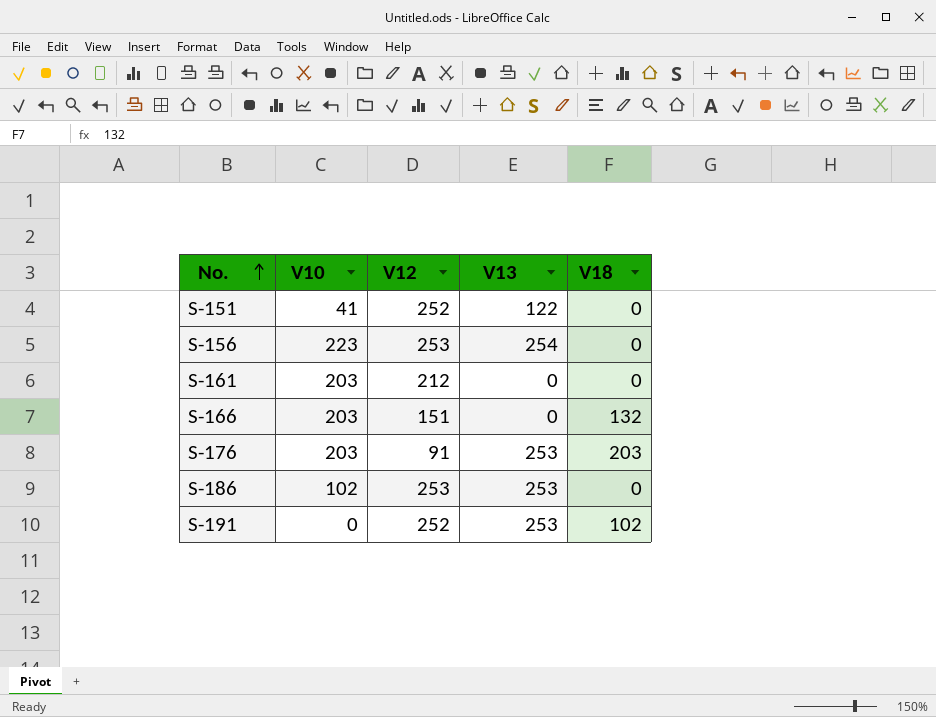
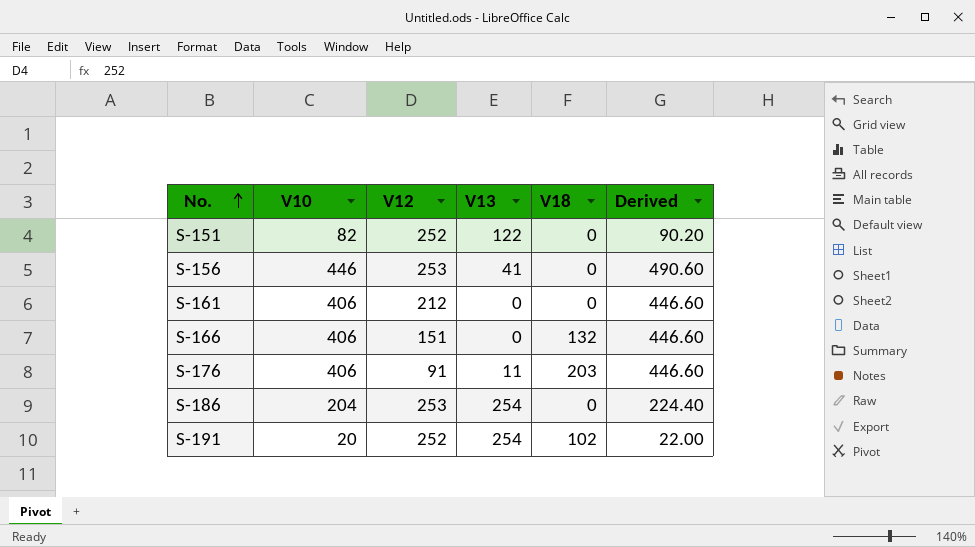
column Derived | formula: none -> [V10] * 1.1
S-151 | V10: 41 -> 82
S-156 | V10: 223 -> 446
S-156 | V13: 254 -> 41
S-161 | V10: 203 -> 406
S-166 | V10: 203 -> 406
S-176 | V10: 203 -> 406
S-176 | V13: 253 -> 11
S-186 | V10: 102 -> 204
S-186 | V13: 253 -> 254
S-191 | V10: 0 -> 20
S-191 | V13: 253 -> 254

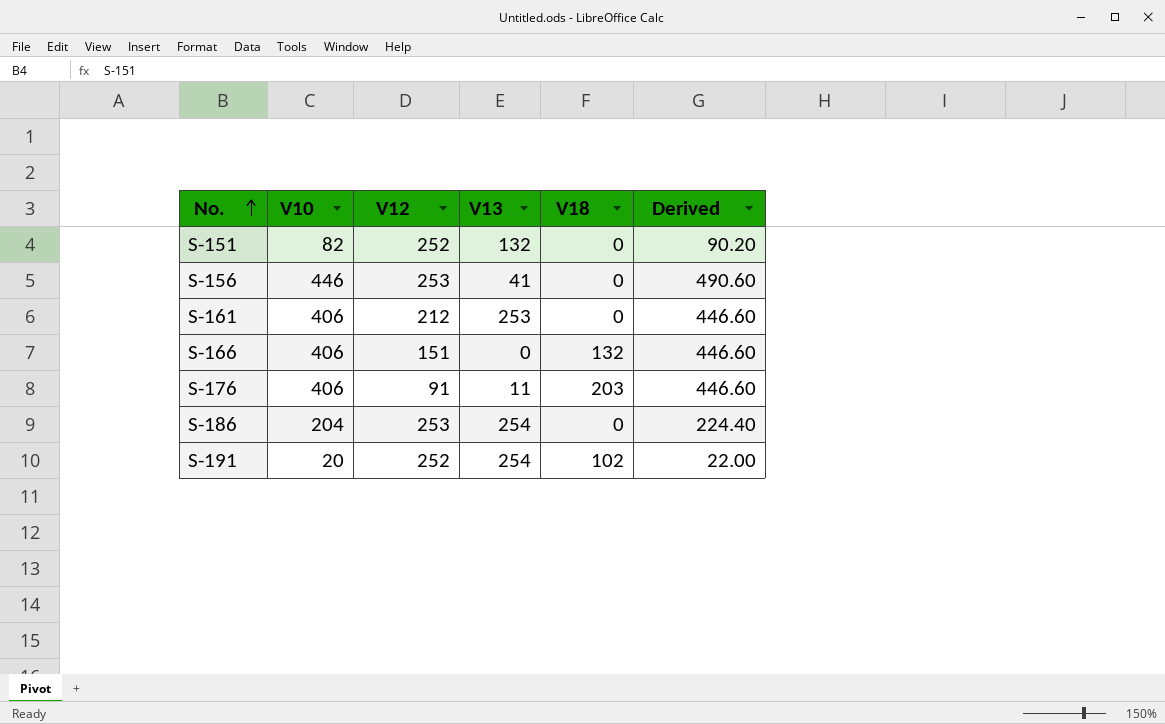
S-151 | V13: 122 -> 132
S-161 | V13: 0 -> 253

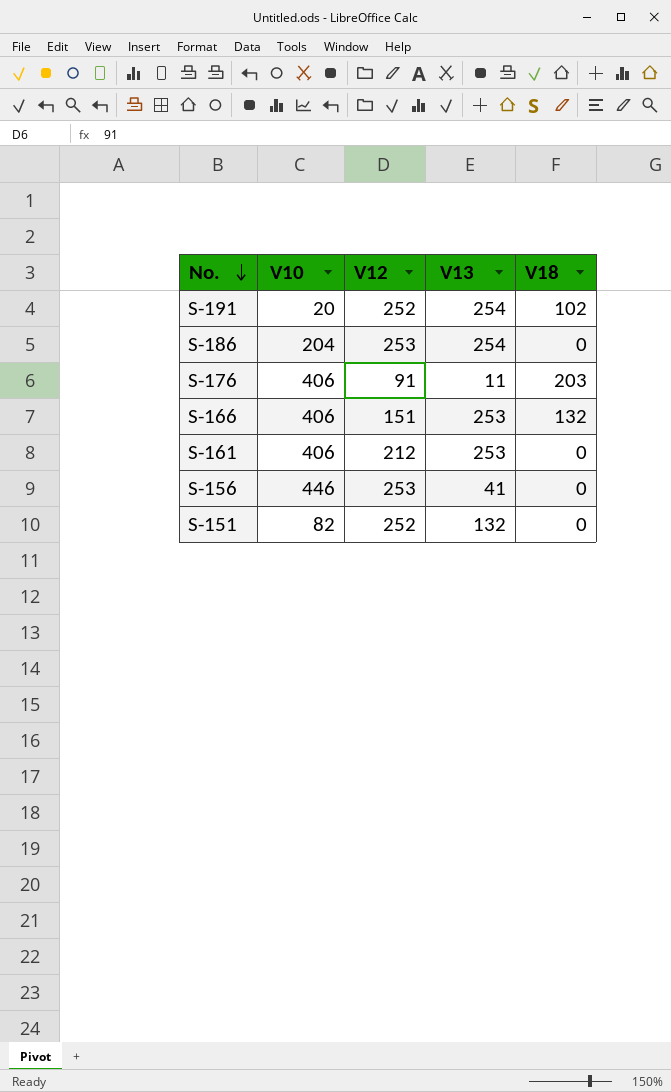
row order: No. ascending -> No. descending
column Derived | formula: [V10] * 1.1 -> none
S-166 | V13: 0 -> 253

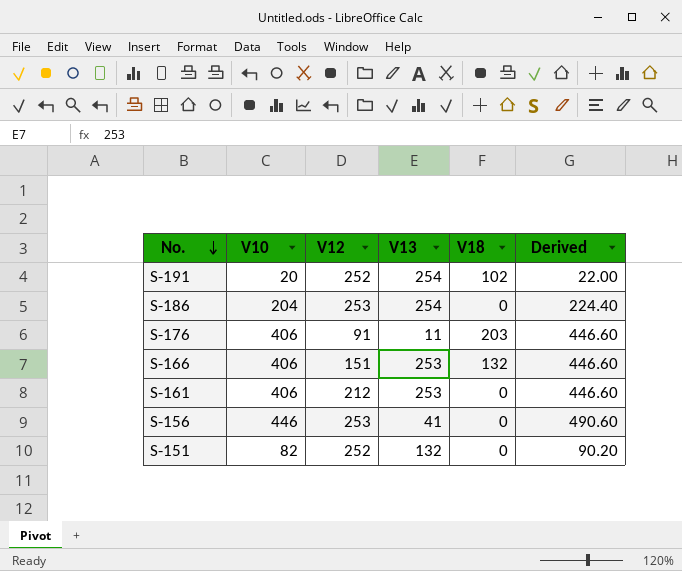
column Derived | formula: none -> [V10] * 1.1

